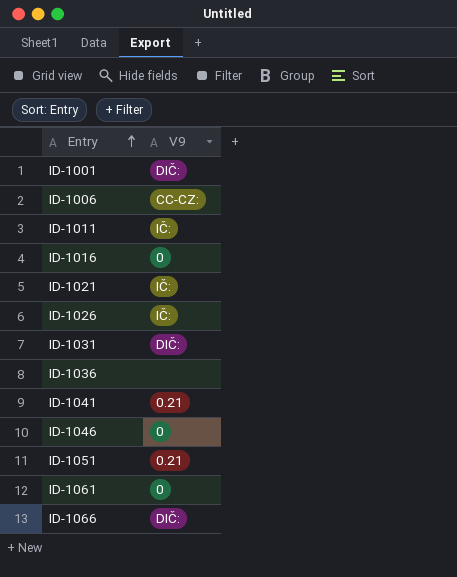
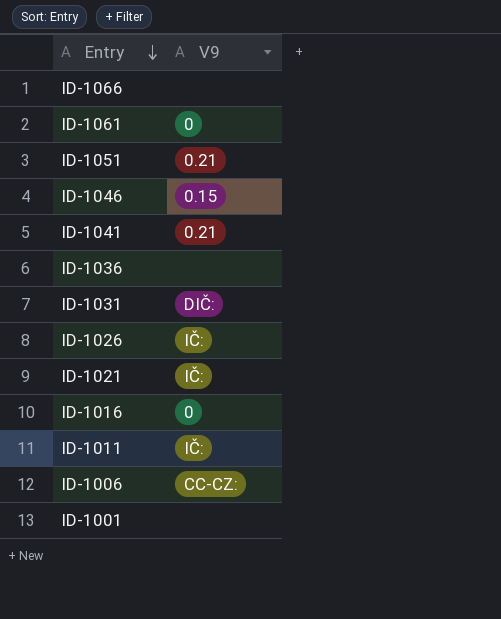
row order: Entry ascending -> Entry descending
ID-1066 | V9: DIČ: -> none
ID-1046 | V9: 0 -> 0.15
ID-1001 | V9: DIČ: -> none

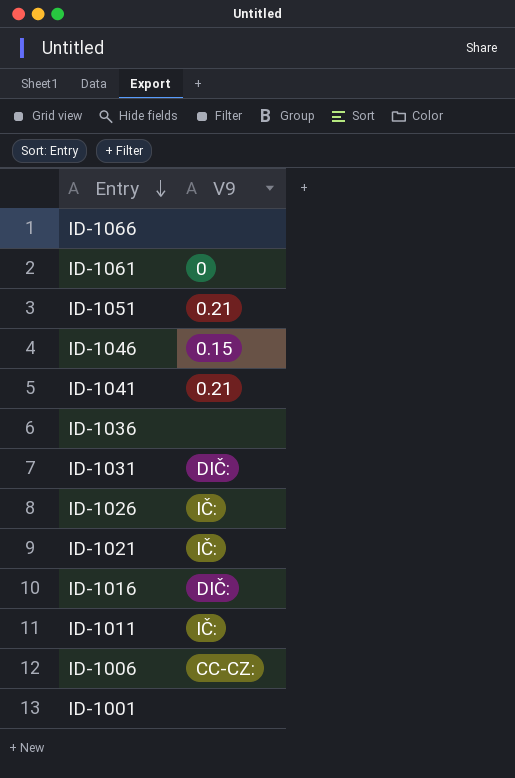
ID-1016 | V9: 0 -> DIČ:

